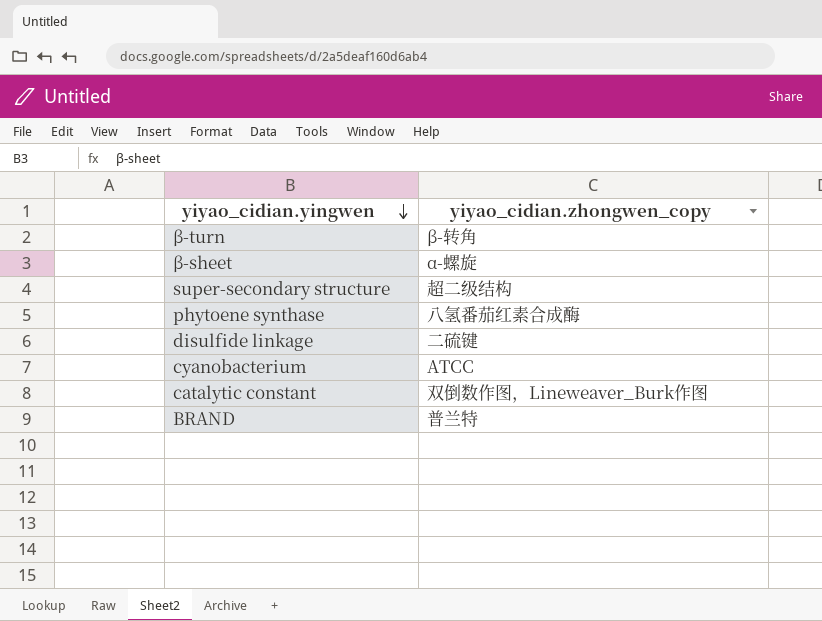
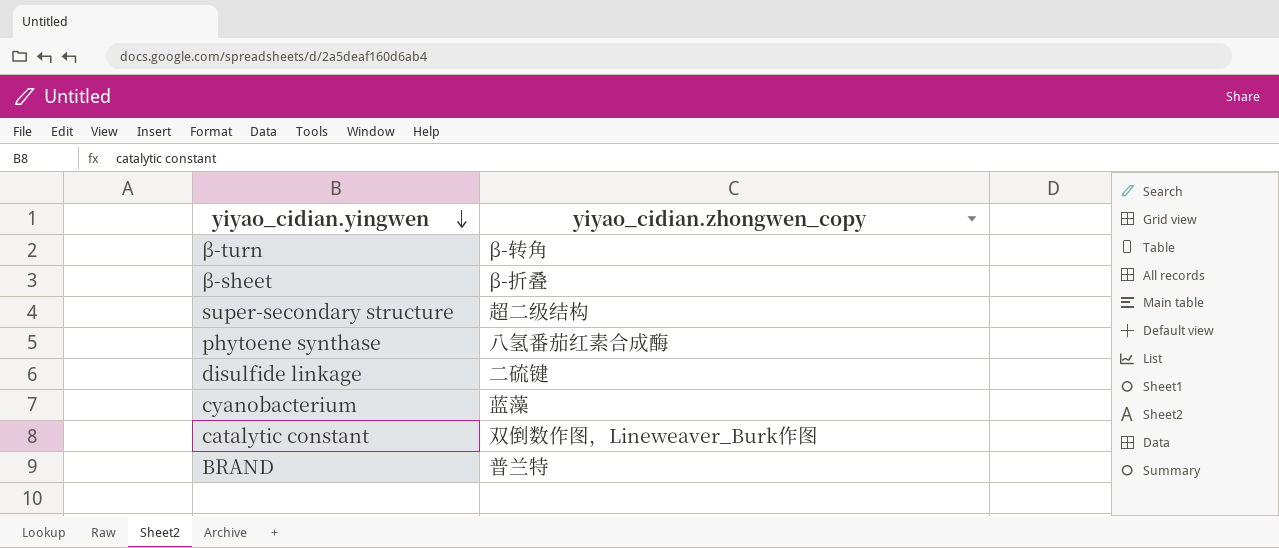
β-sheet | yiyao_cidian.zhongwen_copy: α-螺旋 -> β-折叠
cyanobacterium | yiyao_cidian.zhongwen_copy: ATCC -> 蓝藻

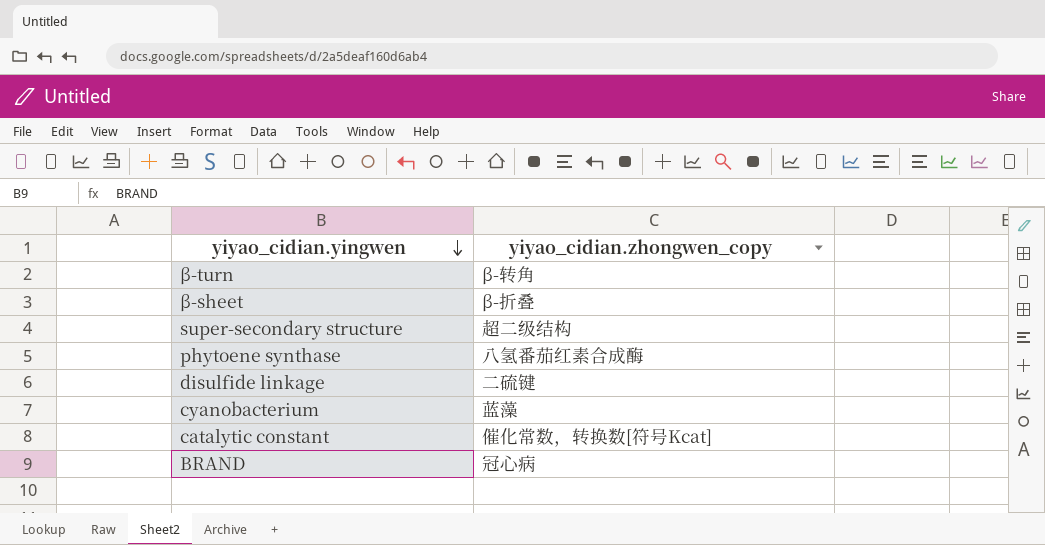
catalytic constant | yiyao_cidian.zhongwen_copy: 双倒数作图，Lineweaver_Burk作图 -> 催化常数，转换数[符号Kcat]
BRAND | yiyao_cidian.zhongwen_copy: 普兰特 -> 冠心病

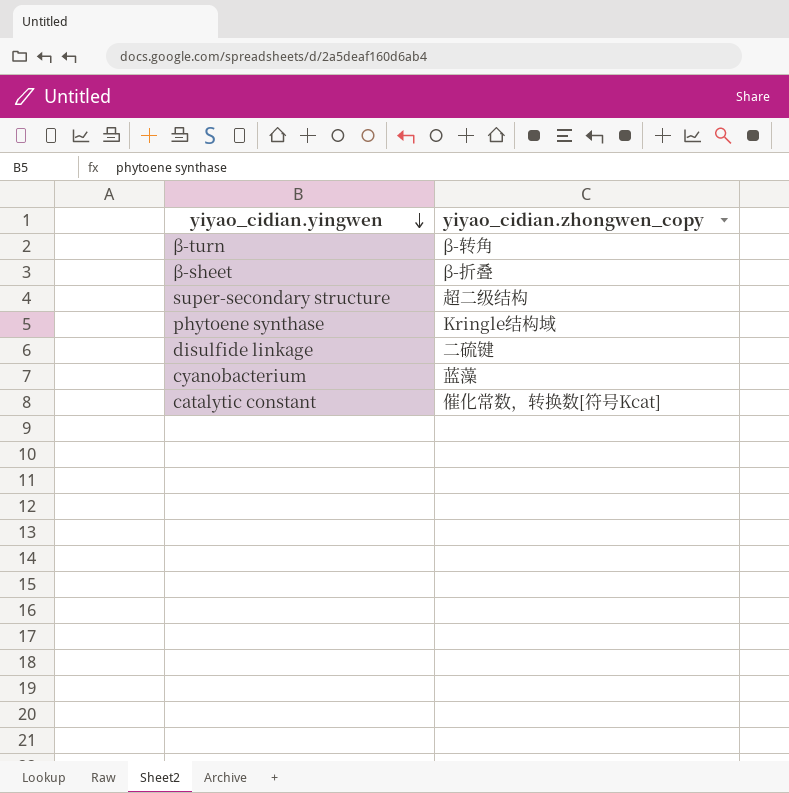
row BRAND: 冠心病 -> none
phytoene synthase | yiyao_cidian.zhongwen_copy: 八氢番茄红素合成酶 -> Kringle结构域

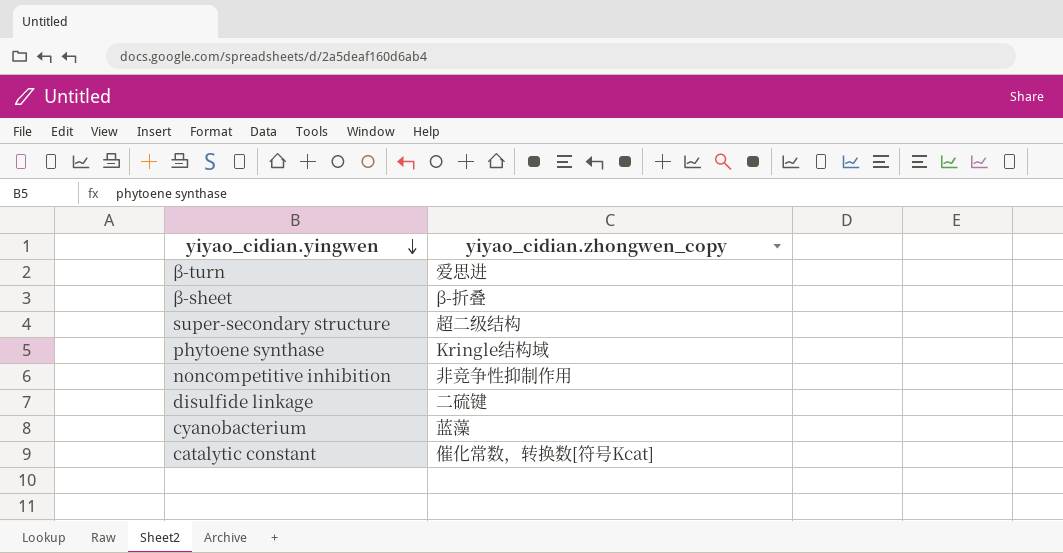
β-turn | yiyao_cidian.zhongwen_copy: β-转角 -> 爱思进
row noncompetitive inhibition: none -> 非竞争性抑制作用

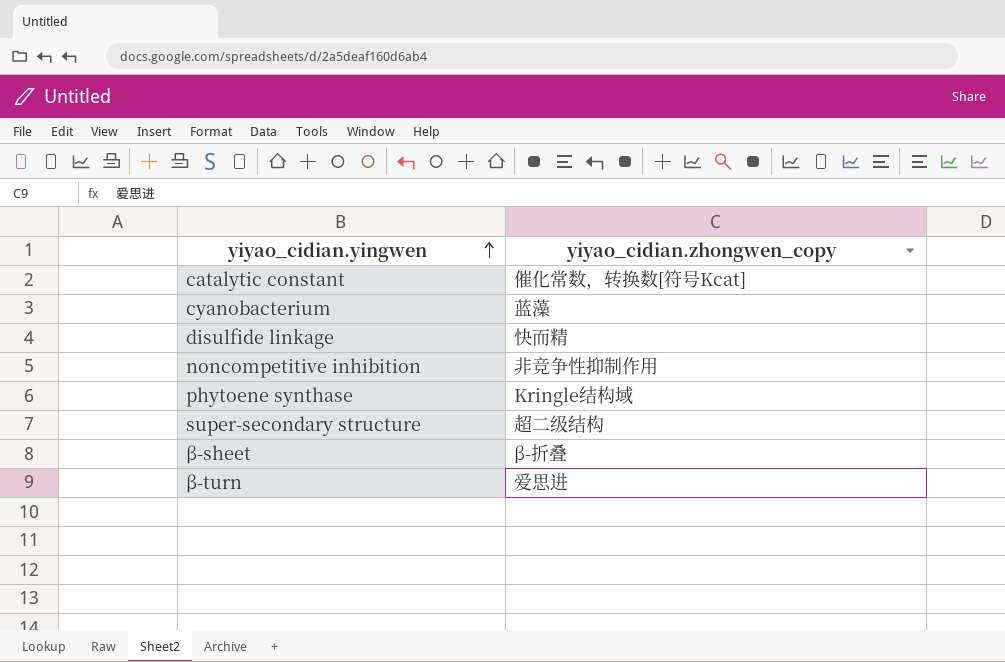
row order: yiyao_cidian.yingwen descending -> yiyao_cidian.yingwen ascending
disulfide linkage | yiyao_cidian.zhongwen_copy: 二硫键 -> 快而精

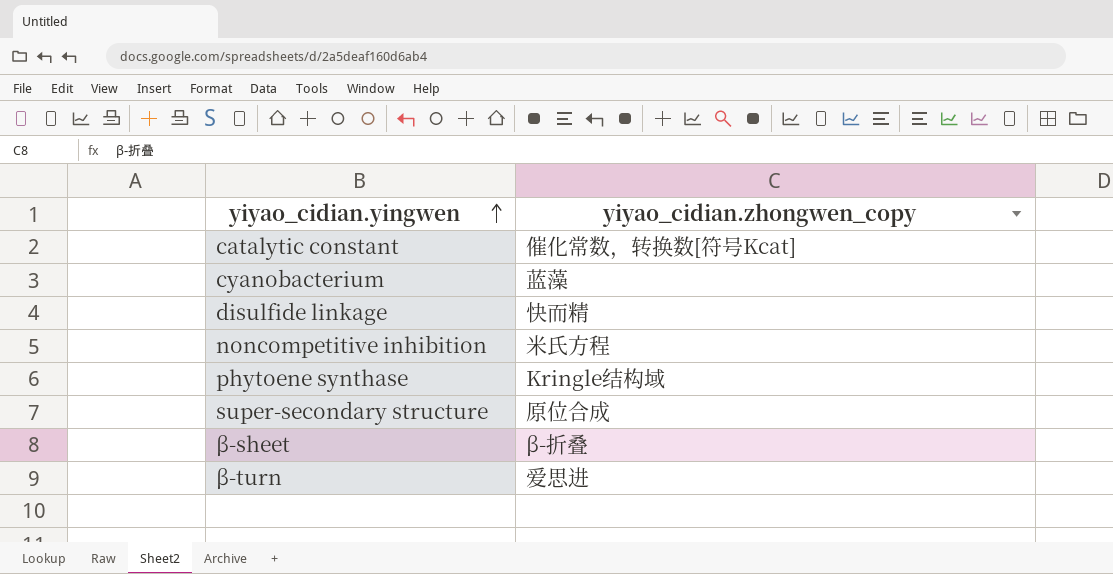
noncompetitive inhibition | yiyao_cidian.zhongwen_copy: 非竞争性抑制作用 -> 米氏方程
super-secondary structure | yiyao_cidian.zhongwen_copy: 超二级结构 -> 原位合成

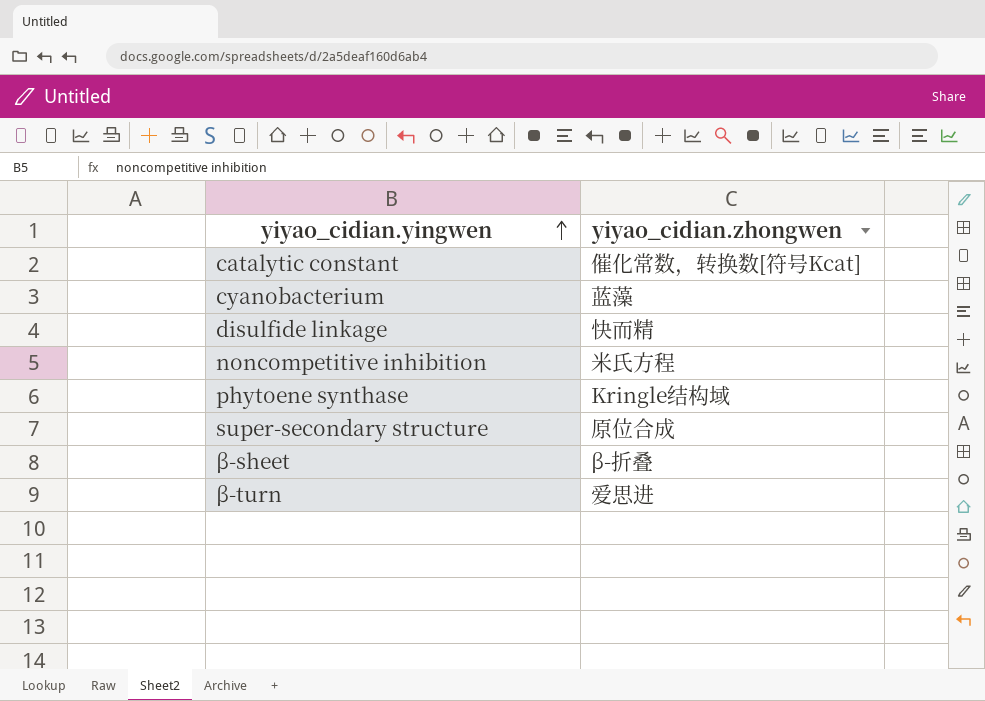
column name: yiyao_cidian.zhongwen_copy -> yiyao_cidian.zhongwen

